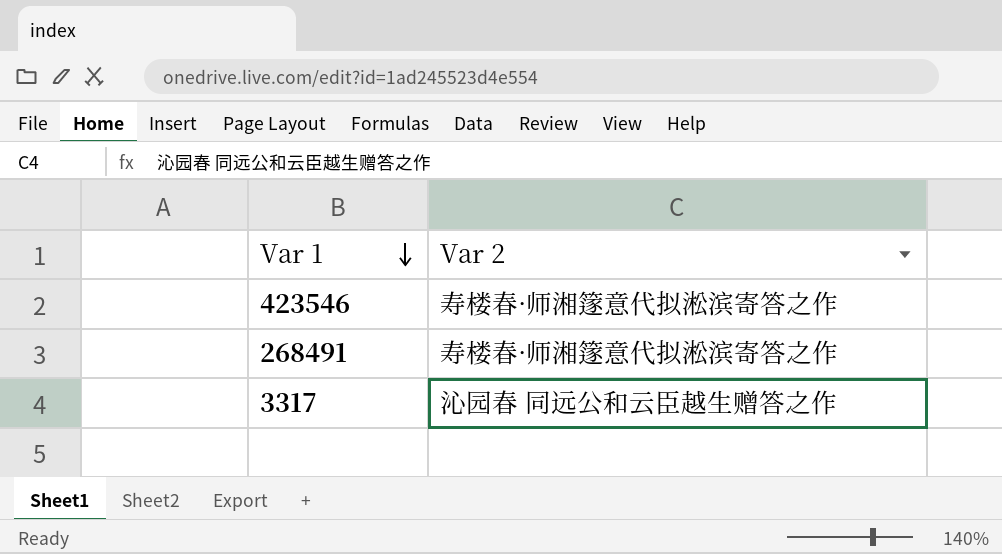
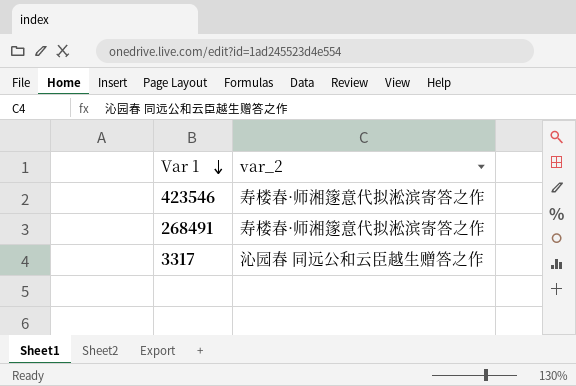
column name: Var 2 -> var_2

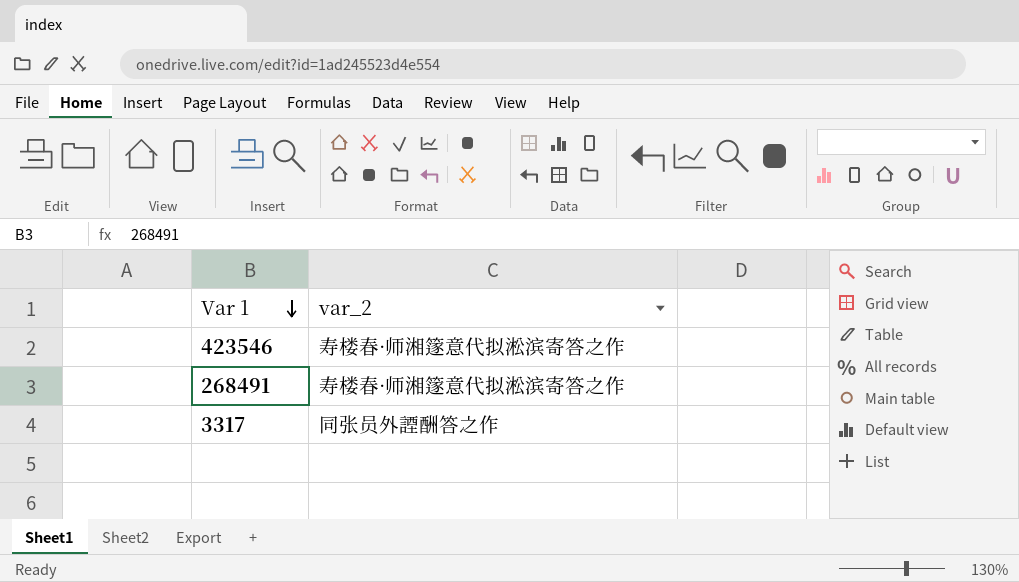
3317 | var_2: 沁园春 同远公和云臣越生赠答之作 -> 同张员外諲酬答之作

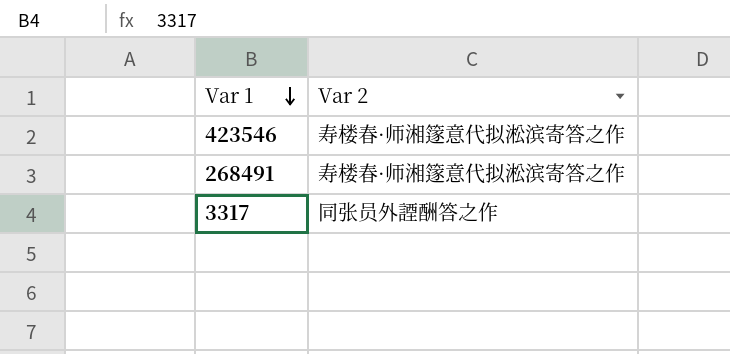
column name: var_2 -> Var 2

